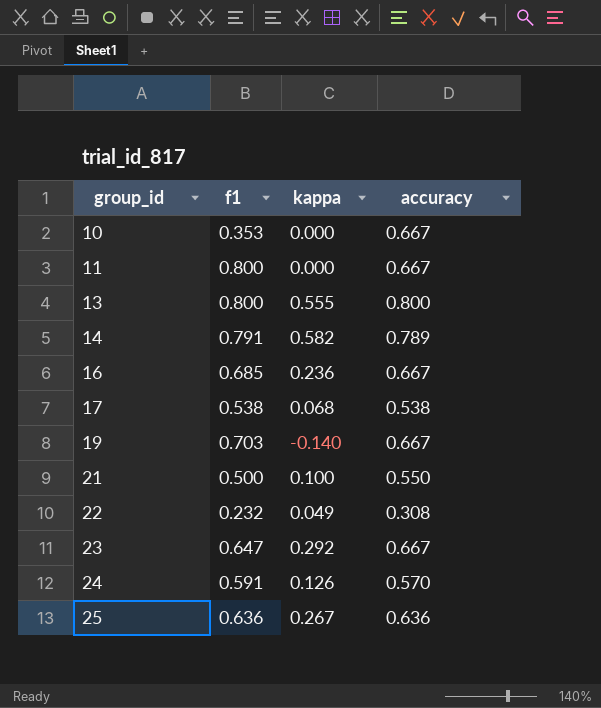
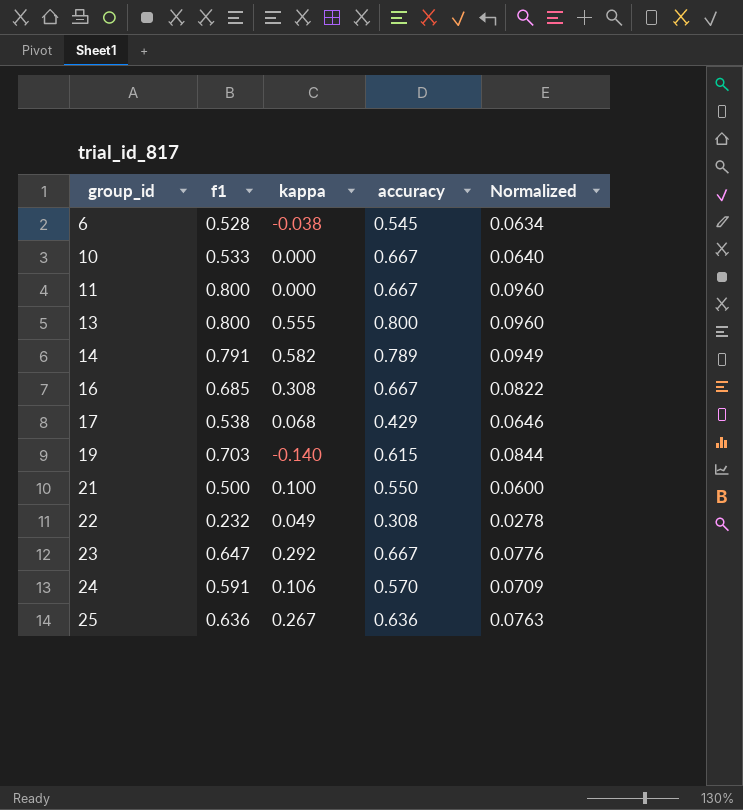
column Normalized | formula: none -> [f1] * 0.12
row 6: none -> 0.528 | -0.038 | 0.545 | 0.0634
10 | f1: 0.353 -> 0.533
16 | kappa: 0.236 -> 0.308
17 | accuracy: 0.538 -> 0.429
19 | accuracy: 0.667 -> 0.615
24 | kappa: 0.126 -> 0.106

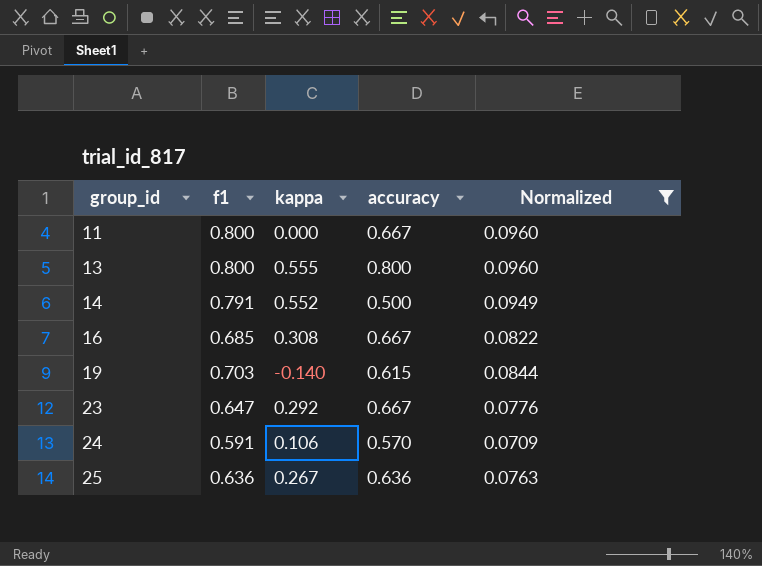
filter: none -> Normalized >= 0.0709
14 | kappa: 0.582 -> 0.552
14 | accuracy: 0.789 -> 0.500

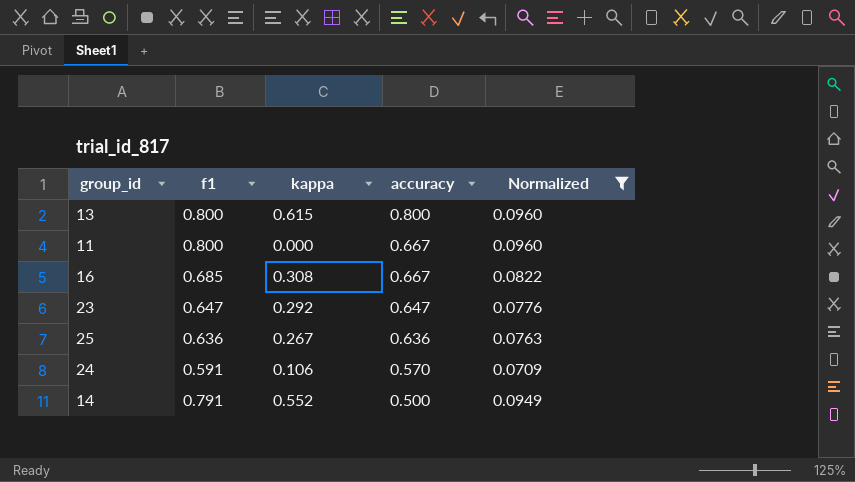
row order: group_id ascending -> accuracy descending
row 19: 0.703 | -0.140 | 0.615 | 0.0844 -> none
13 | kappa: 0.555 -> 0.615
23 | accuracy: 0.667 -> 0.647

